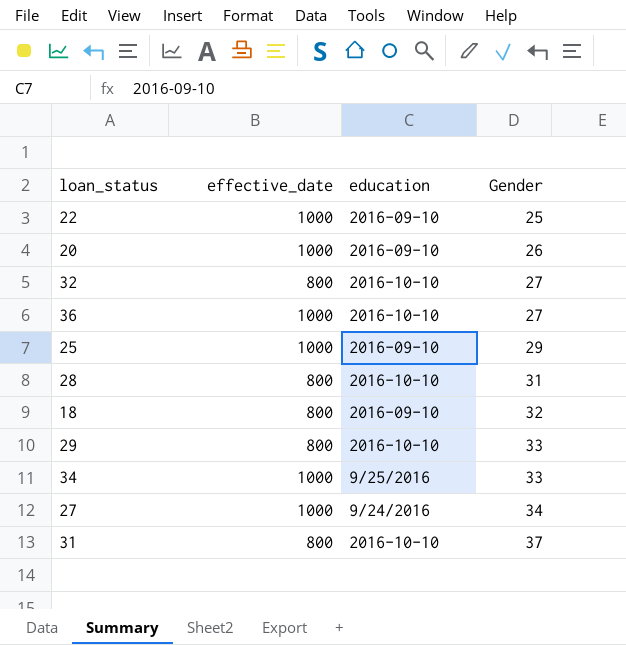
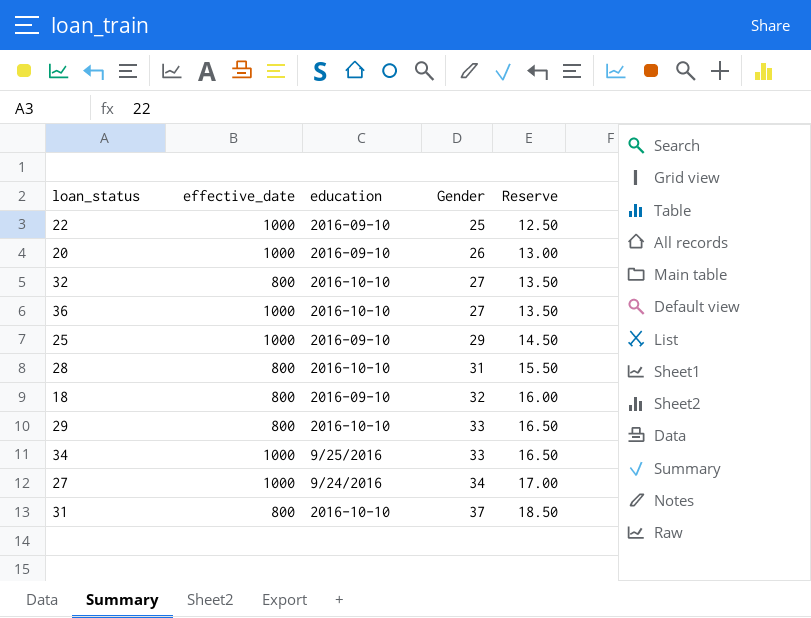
column Reserve | formula: none -> [Gender] * 0.5

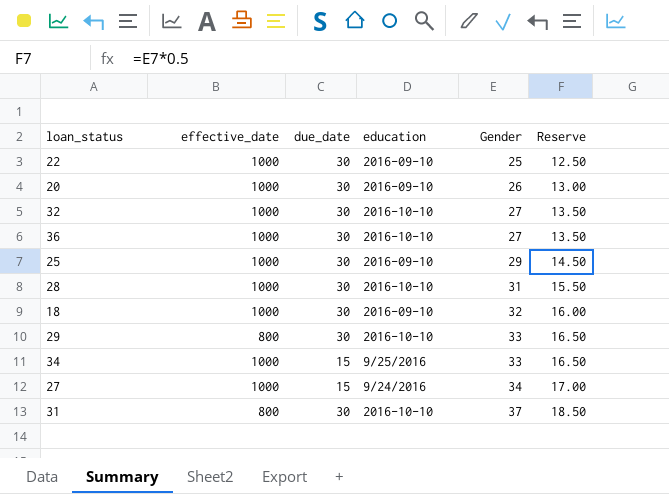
column due_date | position: none -> 3
32 | effective_date: 800 -> 1000
28 | effective_date: 800 -> 1000
18 | effective_date: 800 -> 1000

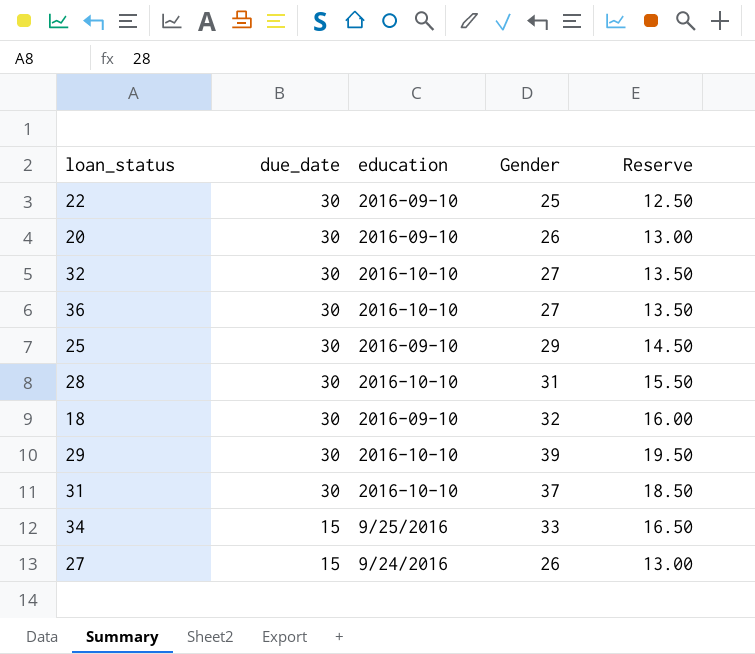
row order: Gender ascending -> due_date descending
column effective_date | position: 2 -> none
29 | Gender: 33 -> 39
29 | Reserve: 16.50 -> 19.50
27 | Gender: 34 -> 26
27 | Reserve: 17.00 -> 13.00

